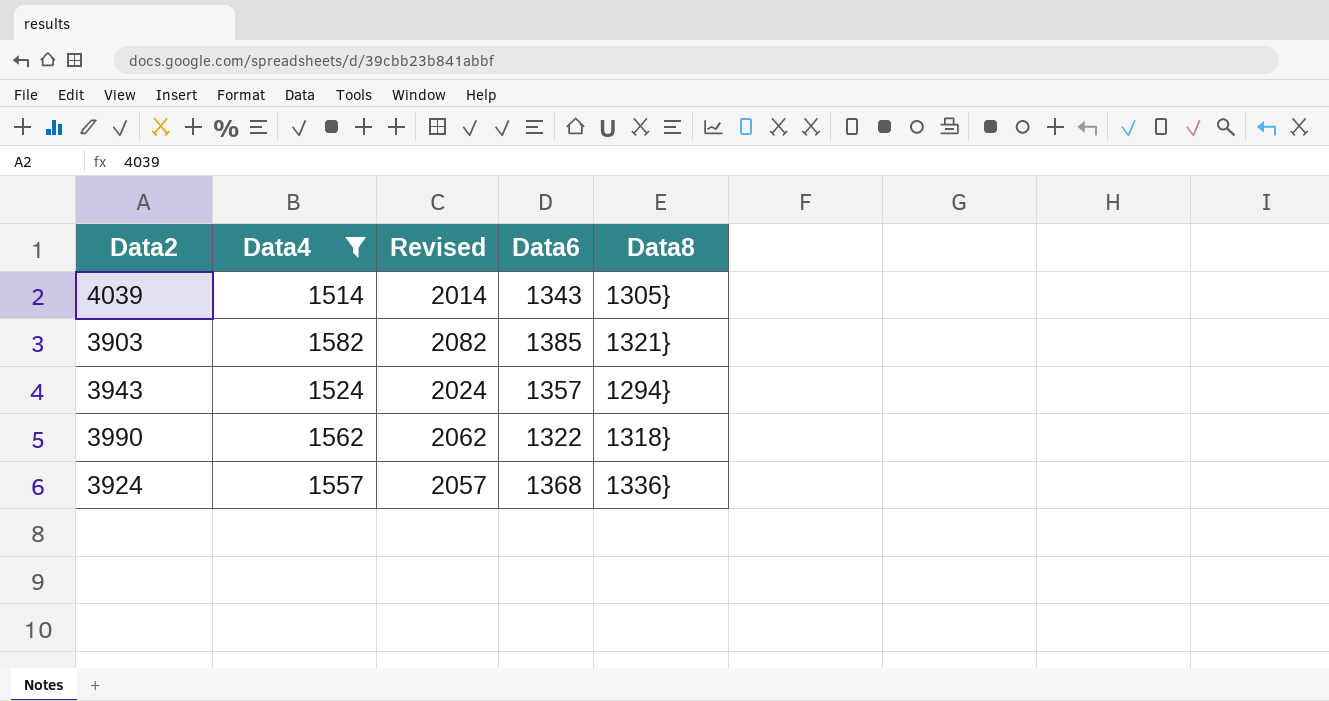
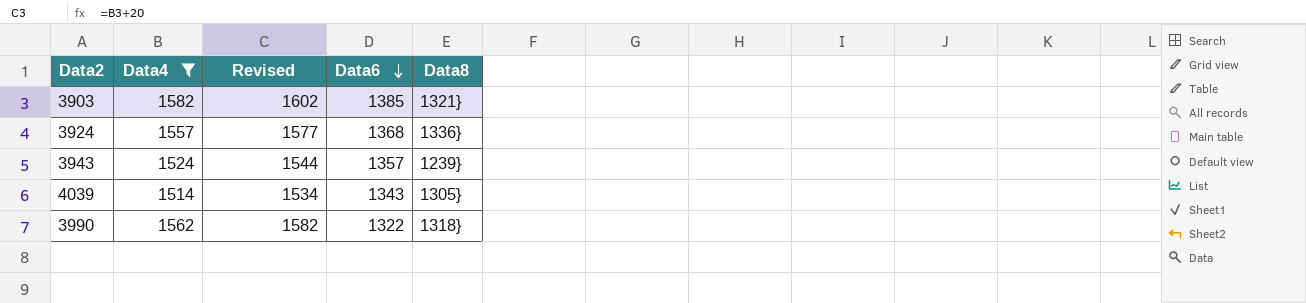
row order: none -> Data6 descending
column Revised | formula: [Data4] + 500 -> [Data4] + 20
3943 | Data8: 1294} -> 1239}

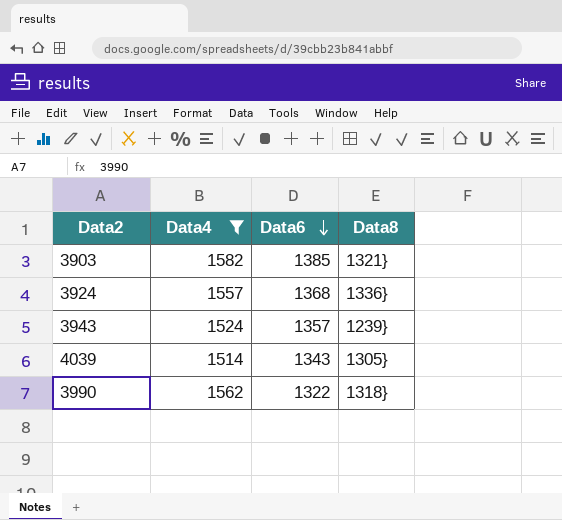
column Revised | formula: [Data4] + 20 -> none

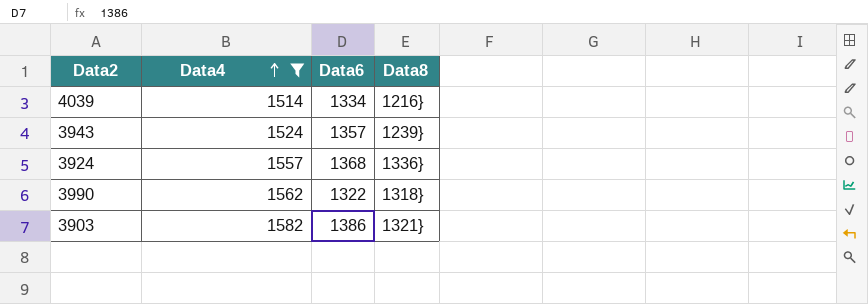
row order: Data6 descending -> Data4 ascending
4039 | Data6: 1343 -> 1334
4039 | Data8: 1305} -> 1216}
3903 | Data6: 1385 -> 1386

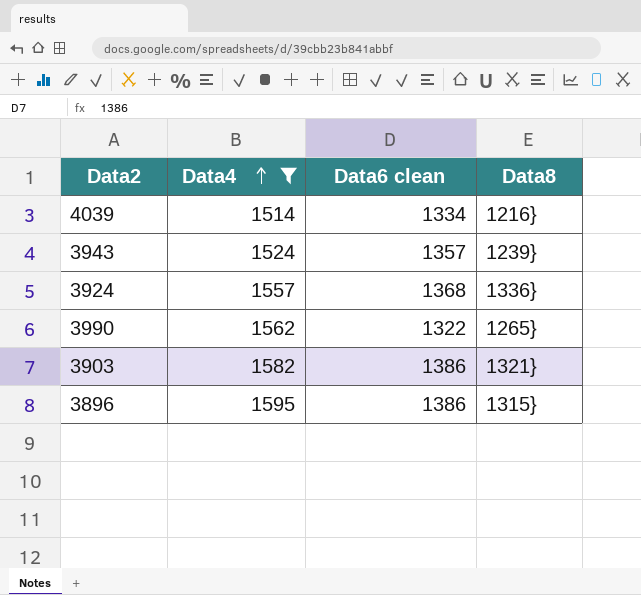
column name: Data6 -> Data6 clean
3990 | Data8: 1318} -> 1265}
row 3896: none -> 1595 | 1386 | 1315}

